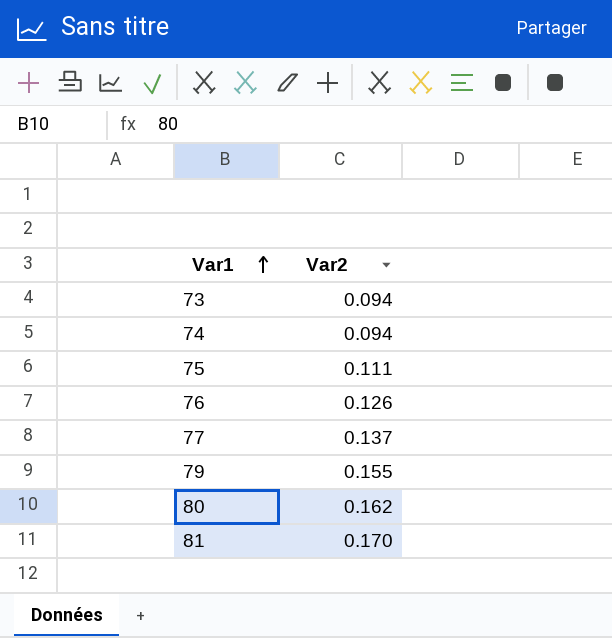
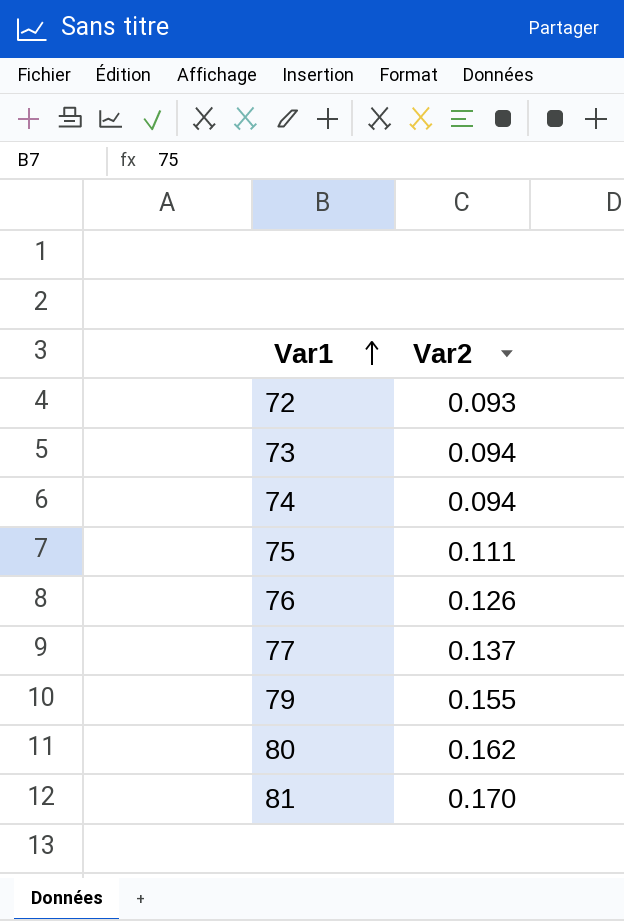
row 72: none -> 0.093

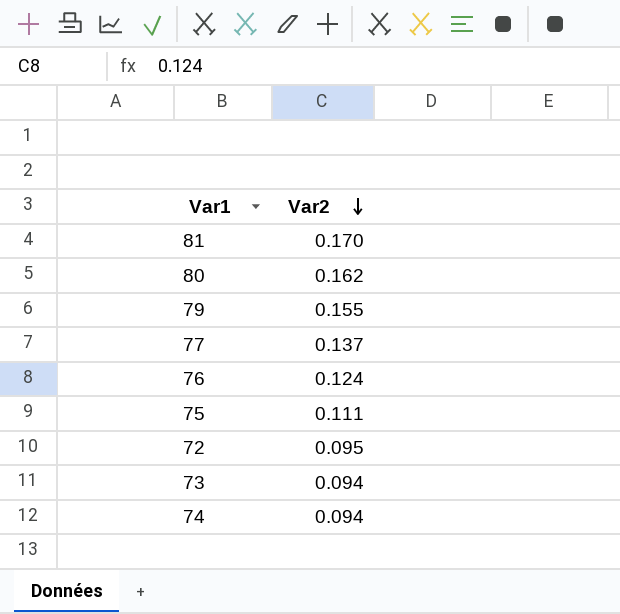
row order: Var1 ascending -> Var2 descending
76 | Var2: 0.126 -> 0.124
72 | Var2: 0.093 -> 0.095

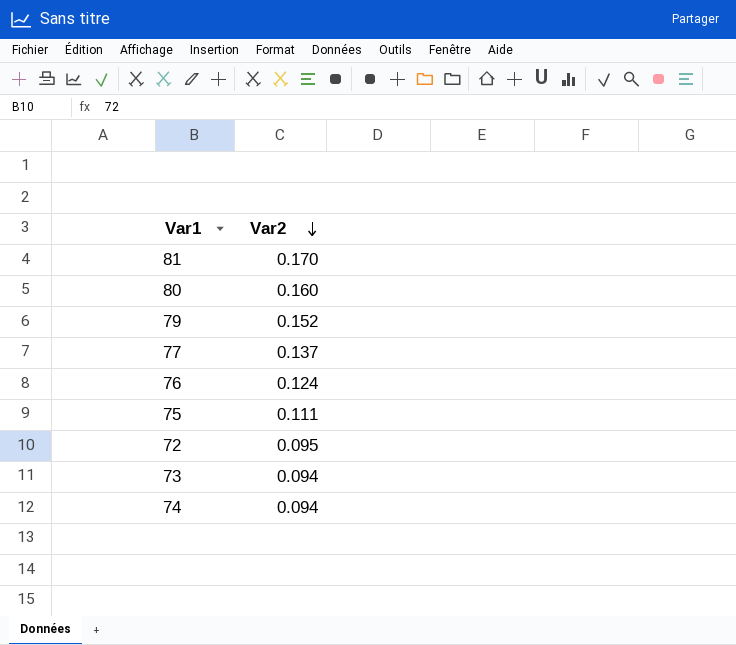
80 | Var2: 0.162 -> 0.160
79 | Var2: 0.155 -> 0.152

